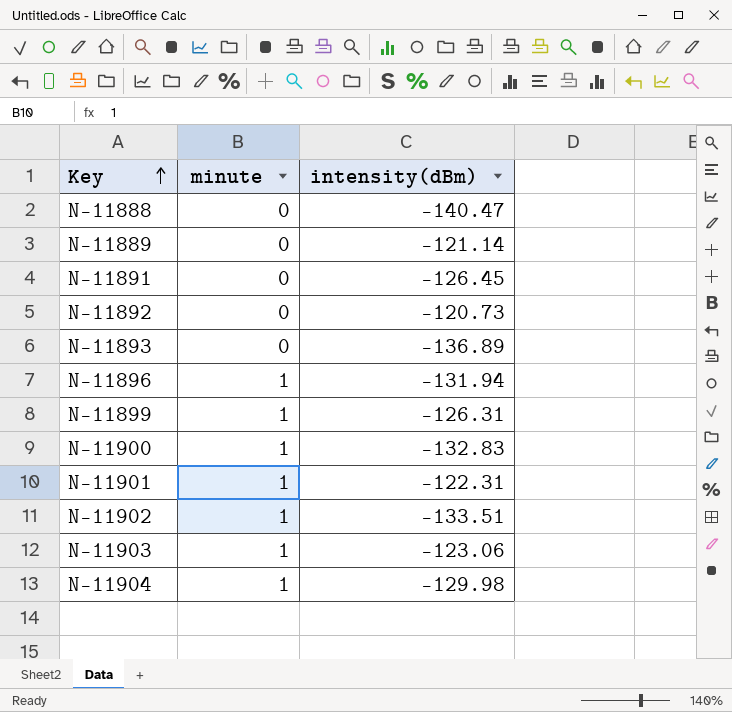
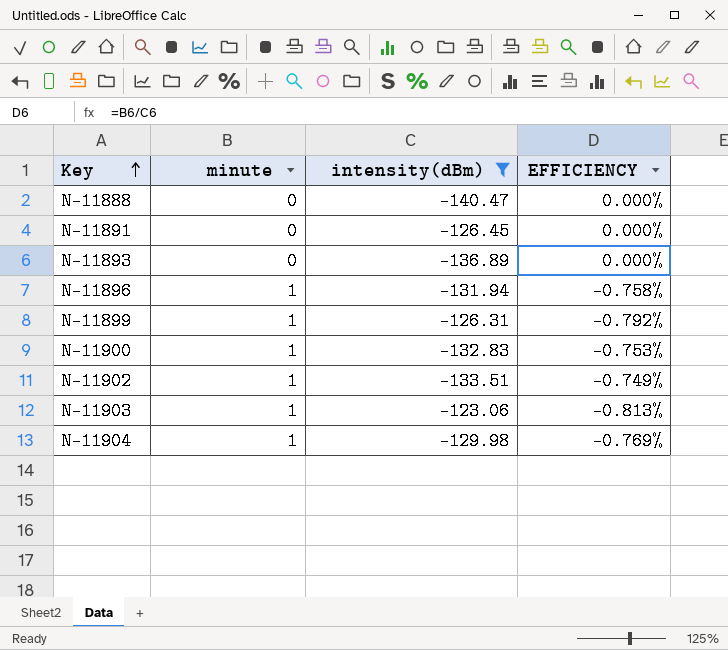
filter: none -> intensity(dBm) <= -123.06
column EFFICIENCY | formula: none -> [minute] / [intensity(dBm)]

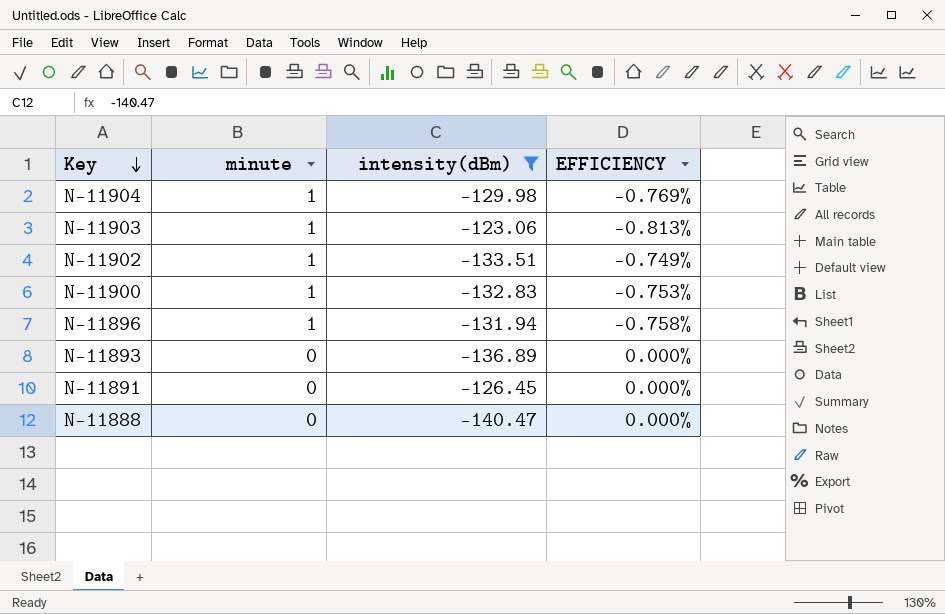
row order: Key ascending -> Key descending
row N-11899: 1 | -126.31 | -0.792% -> none

